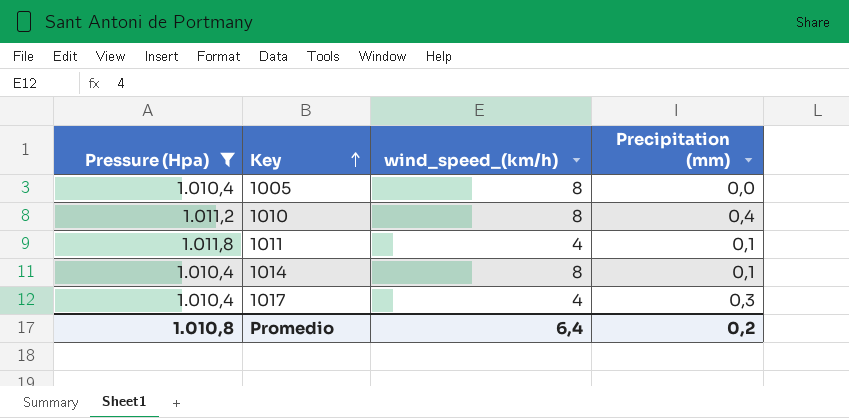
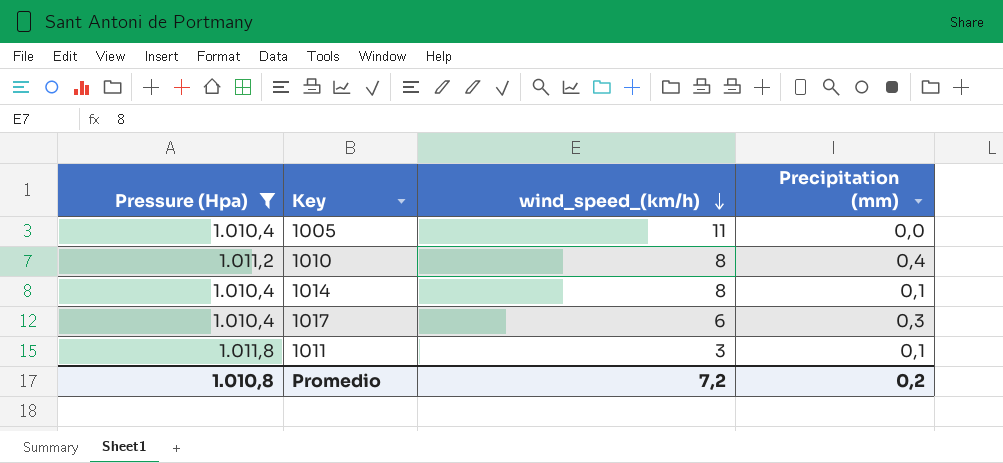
row order: Key ascending -> wind_speed_(km/h) descending
1005 | wind_speed_(km/h): 8 -> 11
1017 | wind_speed_(km/h): 4 -> 6
1011 | wind_speed_(km/h): 4 -> 3
Promedio | wind_speed_(km/h): 6,4 -> 7,2

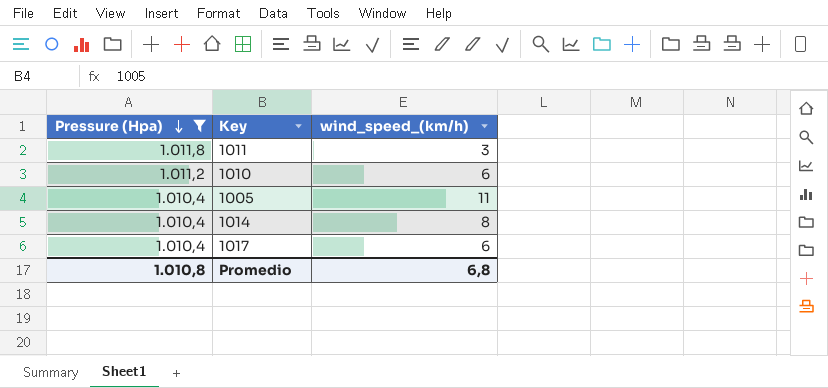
row order: wind_speed_(km/h) descending -> Pressure (Hpa) descending
column Precipitation (mm) | position: 4 -> none
1010 | wind_speed_(km/h): 8 -> 6
Promedio | wind_speed_(km/h): 7,2 -> 6,8

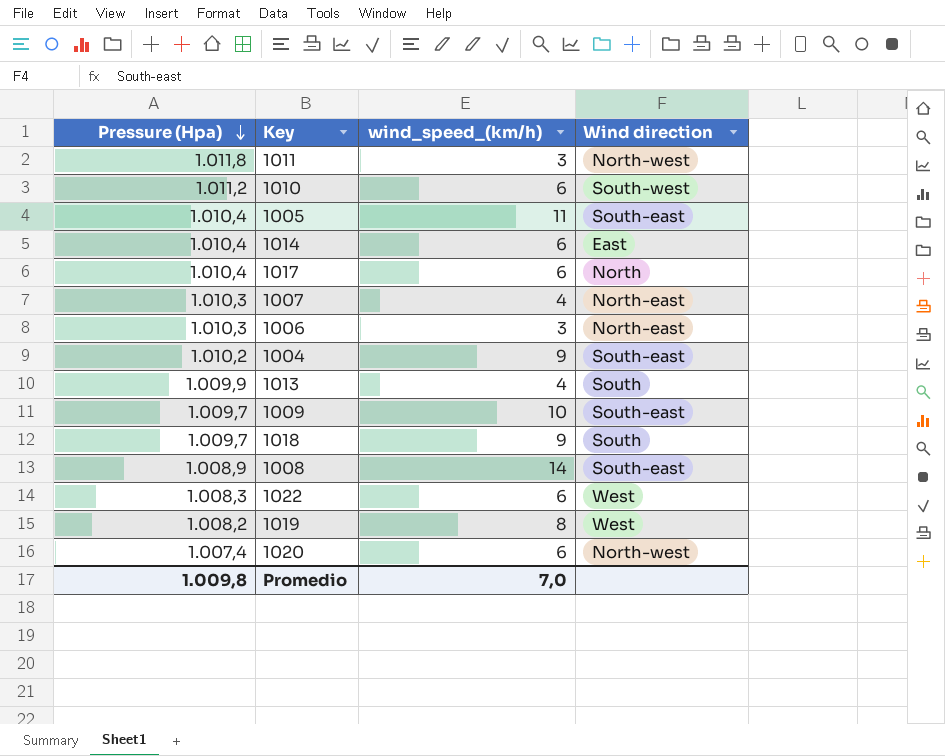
filter: Pressure (Hpa) >= 1.010,4 -> none
column Wind direction | position: none -> 4
1014 | wind_speed_(km/h): 8 -> 6
Promedio | Pressure (Hpa): 1.010,8 -> 1.009,8
Promedio | wind_speed_(km/h): 6,8 -> 7,0

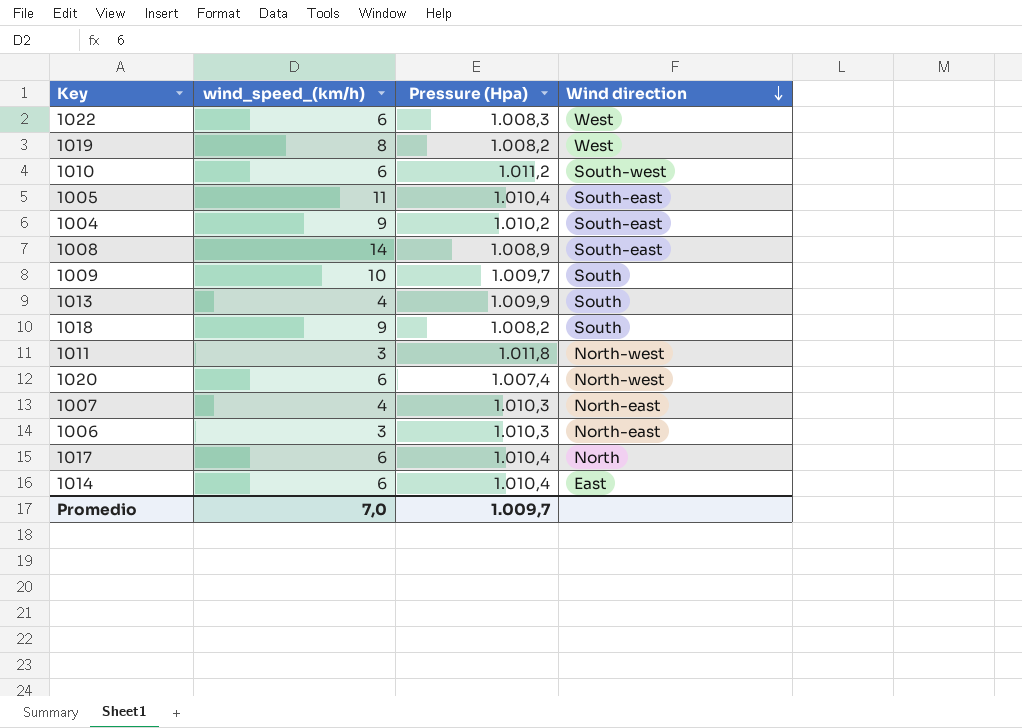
row order: Pressure (Hpa) descending -> Wind direction descending
column Pressure (Hpa) | position: 1 -> 3
1009 | Wind direction: South-east -> South
1018 | Pressure (Hpa): 1.009,7 -> 1.008,2
Promedio | Pressure (Hpa): 1.009,8 -> 1.009,7

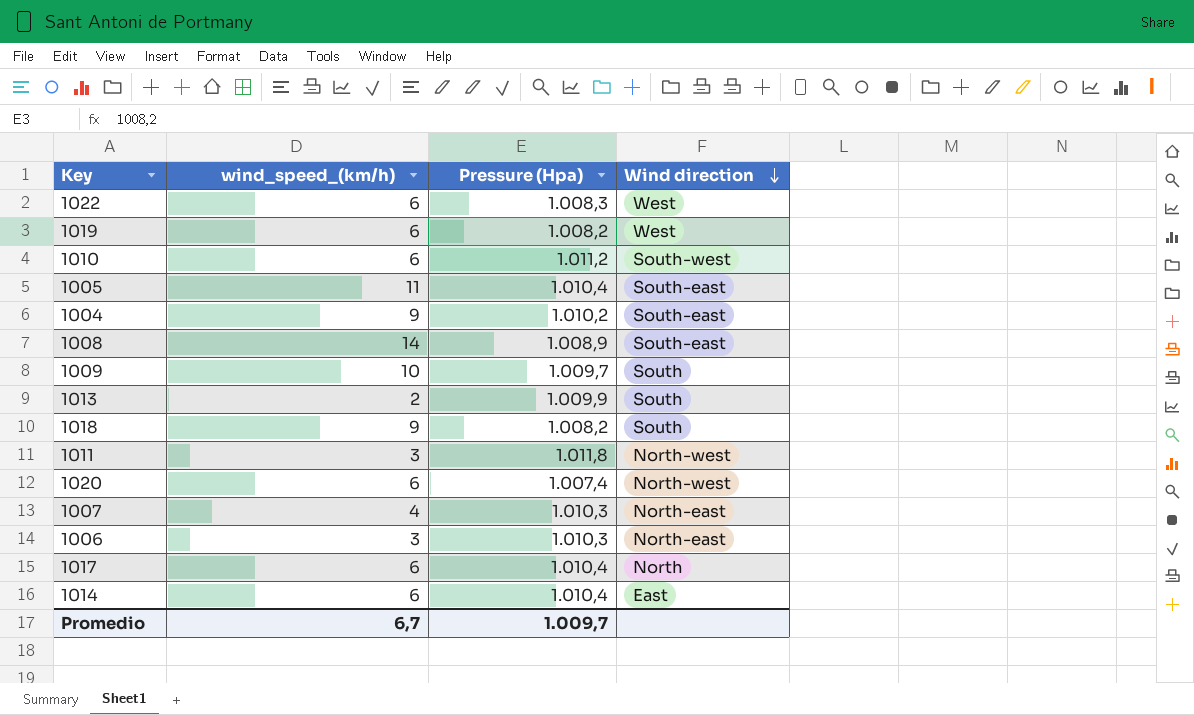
1019 | wind_speed_(km/h): 8 -> 6
1013 | wind_speed_(km/h): 4 -> 2
Promedio | wind_speed_(km/h): 7,0 -> 6,7

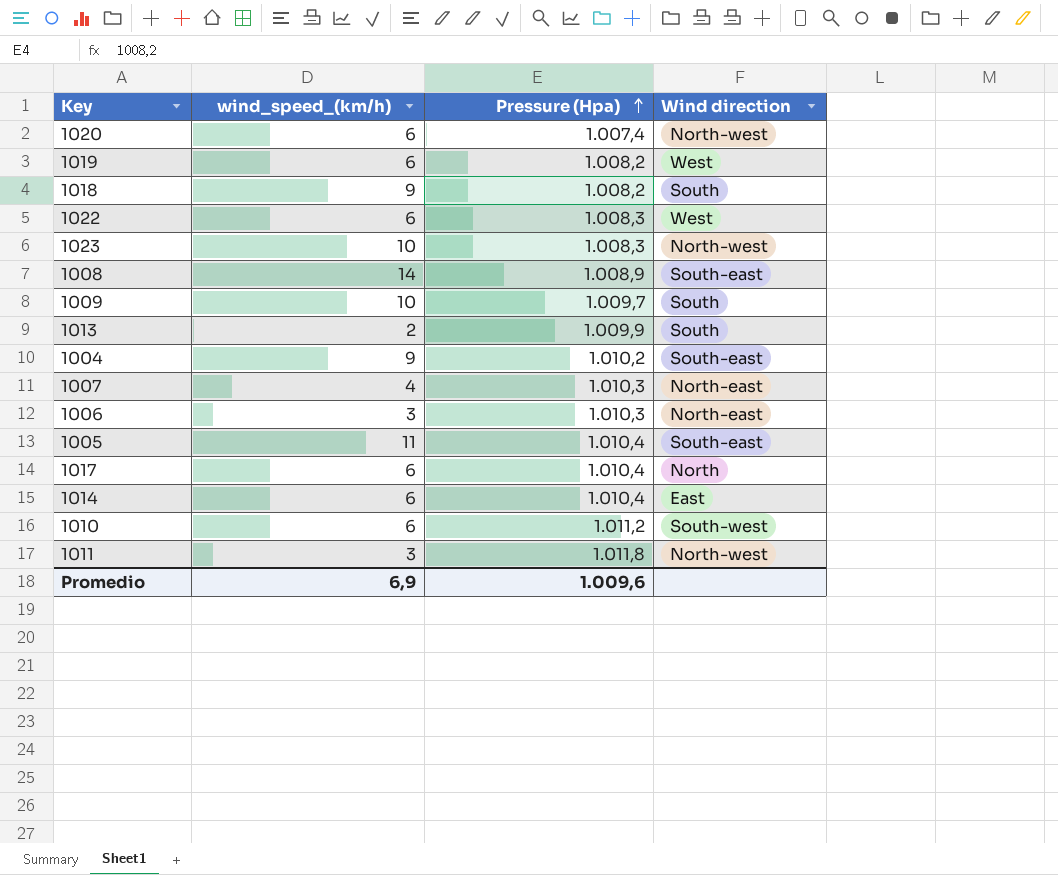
row order: Wind direction descending -> Pressure (Hpa) ascending
row 1023: none -> 10 | 1.008,3 | North-west
Promedio | wind_speed_(km/h): 6,7 -> 6,9
Promedio | Pressure (Hpa): 1.009,7 -> 1.009,6

